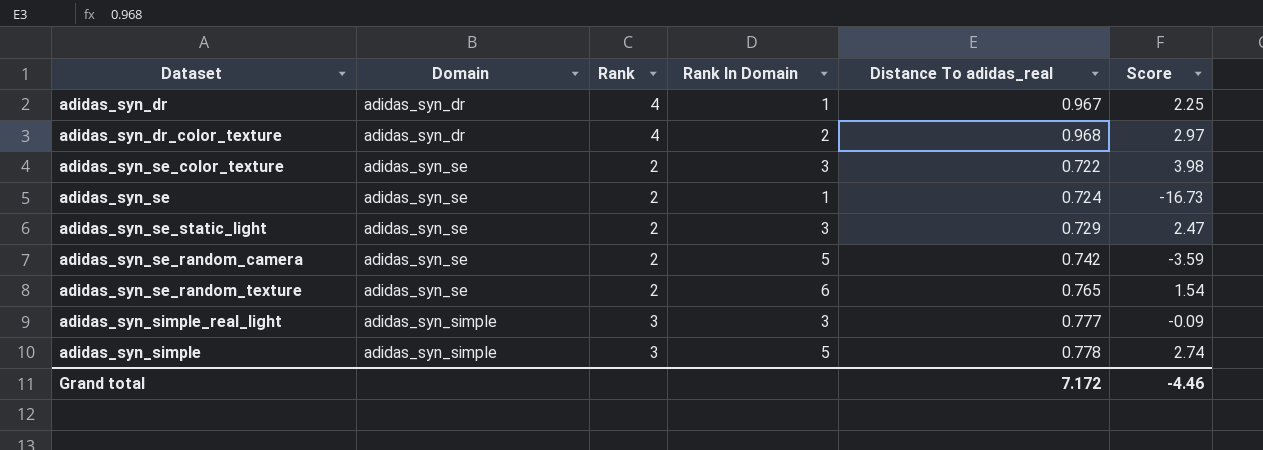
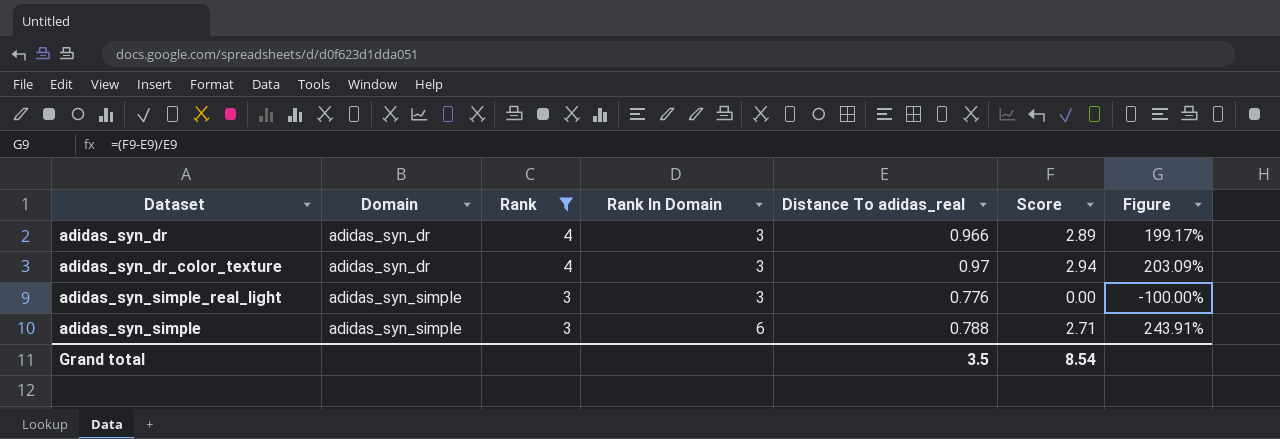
filter: none -> Rank != 2
column Figure | formula: none -> ([Score] - [Distance To adidas_real]) / [Distance To adidas_real]
adidas_syn_dr | Rank In Domain: 1 -> 3
adidas_syn_dr | Distance To adidas_real: 0.967 -> 0.966
adidas_syn_dr | Score: 2.25 -> 2.89
adidas_syn_dr_color_texture | Rank In Domain: 2 -> 3
adidas_syn_dr_color_texture | Distance To adidas_real: 0.968 -> 0.97
adidas_syn_dr_color_texture | Score: 2.97 -> 2.94
adidas_syn_simple_real_light | Distance To adidas_real: 0.777 -> 0.776
adidas_syn_simple_real_light | Score: -0.09 -> 0.00
adidas_syn_simple | Rank In Domain: 5 -> 6
adidas_syn_simple | Distance To adidas_real: 0.778 -> 0.788
adidas_syn_simple | Score: 2.74 -> 2.71
Grand total | Distance To adidas_real: 7.172 -> 3.5
Grand total | Score: -4.46 -> 8.54

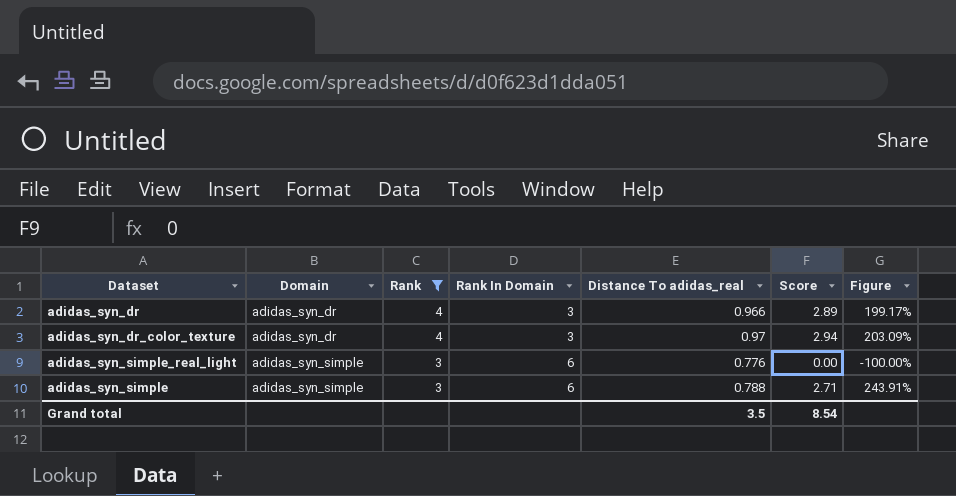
adidas_syn_simple_real_light | Rank In Domain: 3 -> 6

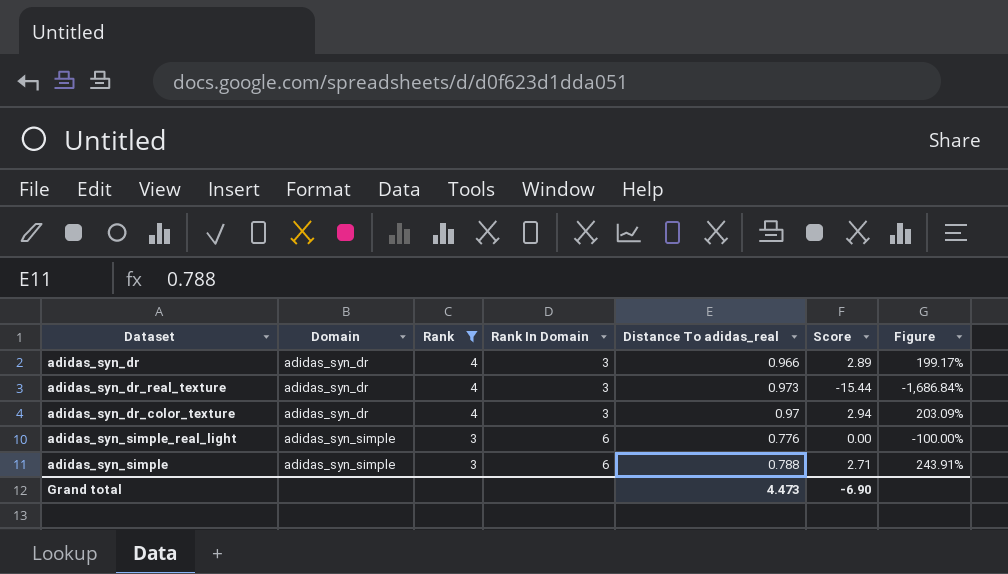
row adidas_syn_dr_real_texture: none -> adidas_syn_dr | 4 | 3 | 0.973 | -15.44 | -1,686.84%
Grand total | Distance To adidas_real: 3.5 -> 4.473
Grand total | Score: 8.54 -> -6.90

